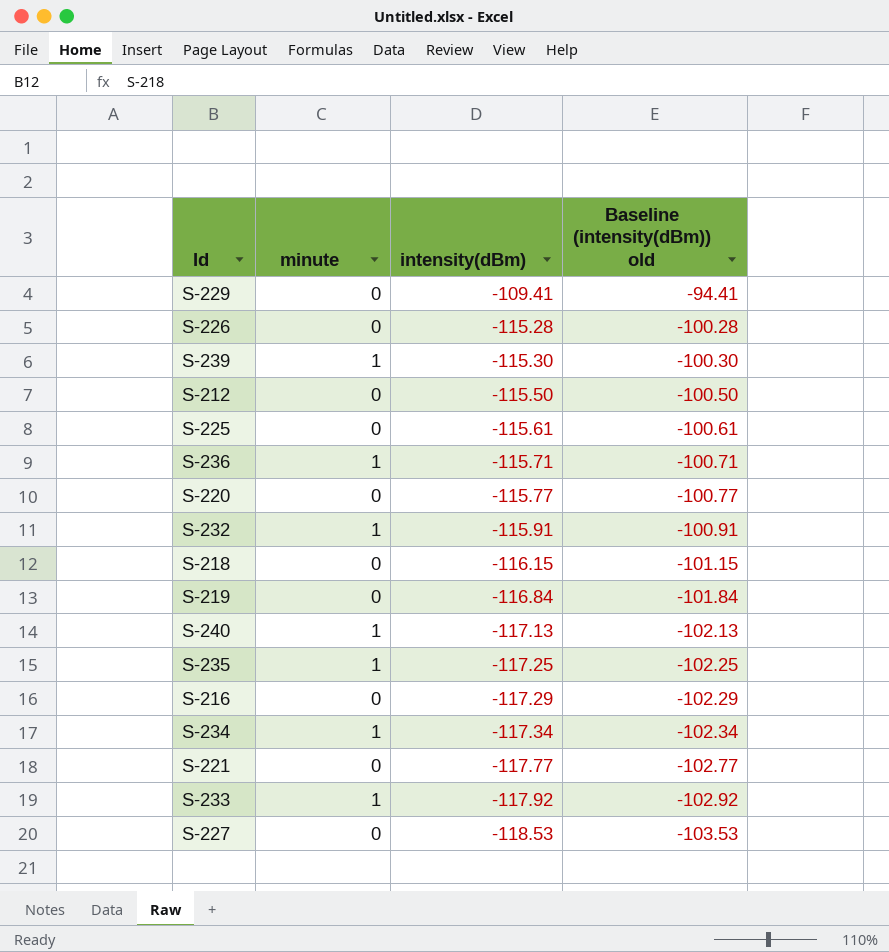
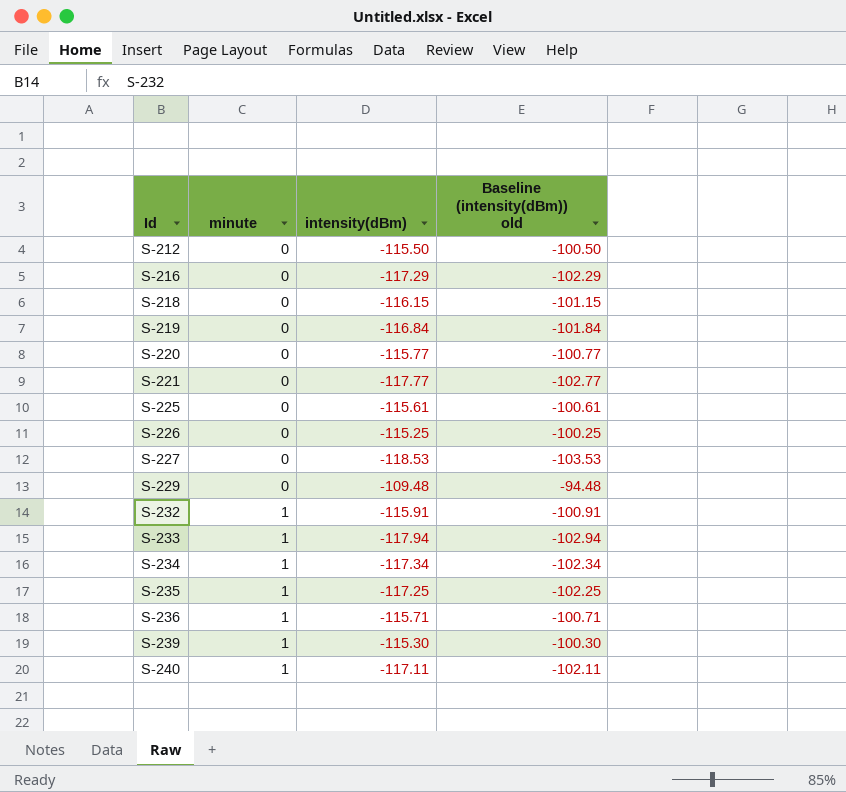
row order: intensity(dBm) descending -> Id ascending
S-226 | intensity(dBm): -115.28 -> -115.25
S-226 | Baseline (intensity(dBm)) old: -100.28 -> -100.25
S-229 | intensity(dBm): -109.41 -> -109.48
S-229 | Baseline (intensity(dBm)) old: -94.41 -> -94.48
S-233 | intensity(dBm): -117.92 -> -117.94
S-233 | Baseline (intensity(dBm)) old: -102.92 -> -102.94
S-240 | intensity(dBm): -117.13 -> -117.11
S-240 | Baseline (intensity(dBm)) old: -102.13 -> -102.11

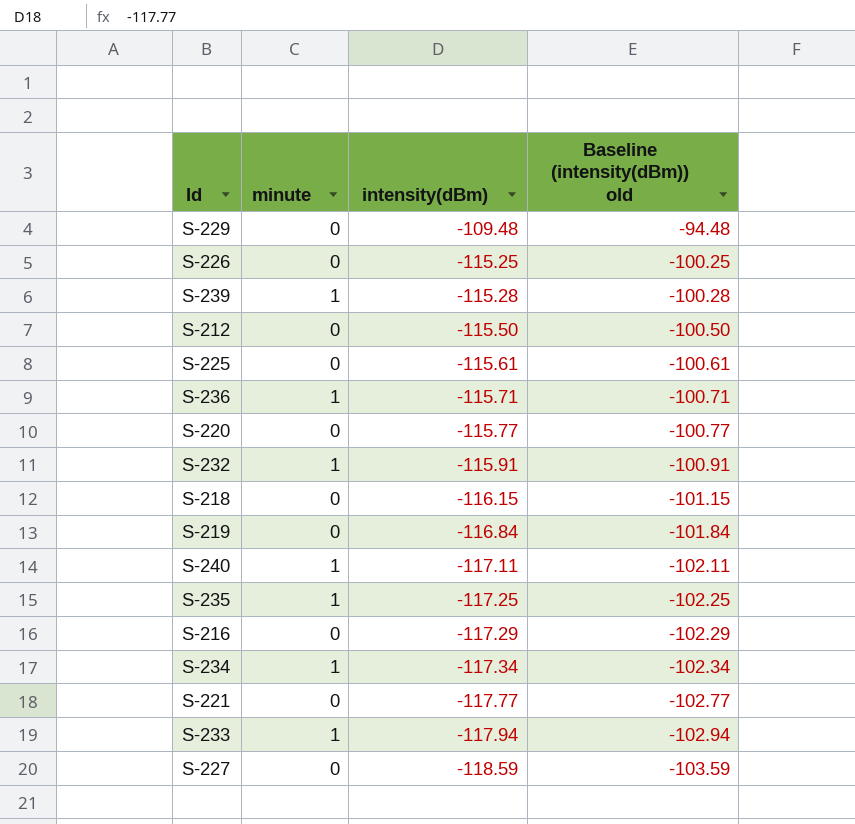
row order: Id ascending -> intensity(dBm) descending
S-239 | intensity(dBm): -115.30 -> -115.28
S-239 | Baseline (intensity(dBm)) old: -100.30 -> -100.28
S-227 | intensity(dBm): -118.53 -> -118.59
S-227 | Baseline (intensity(dBm)) old: -103.53 -> -103.59

